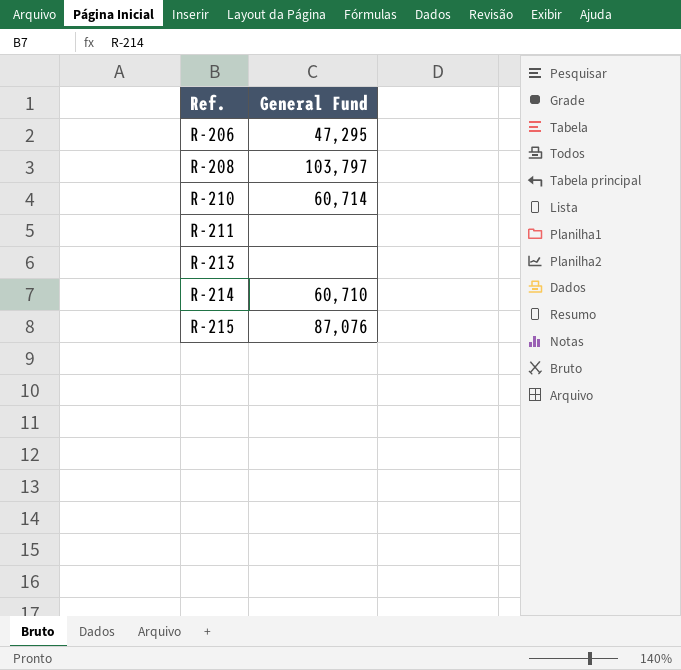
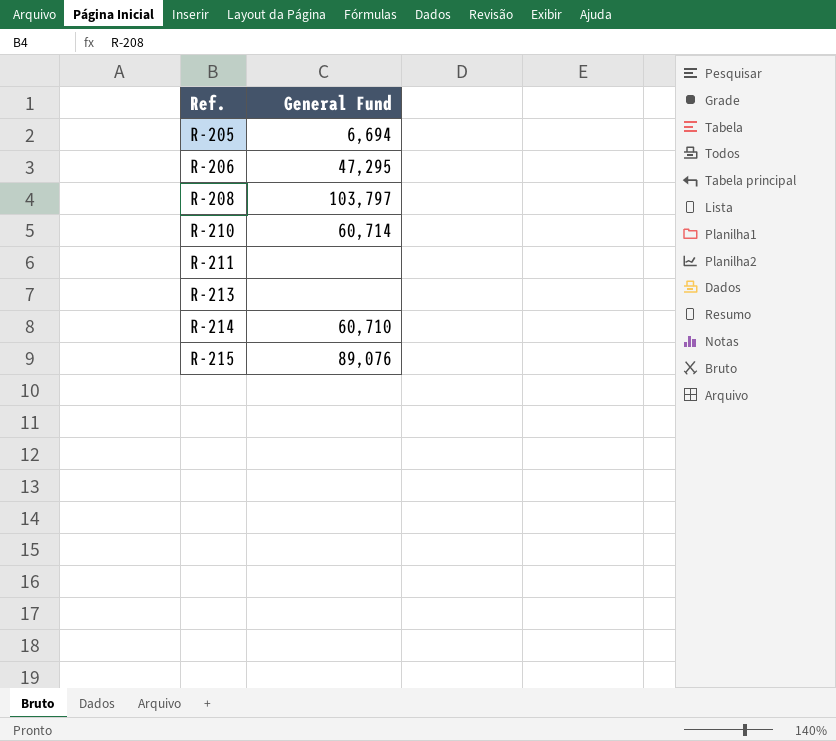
row R-205: none -> 6,694
R-215 | General Fund: 87,076 -> 89,076

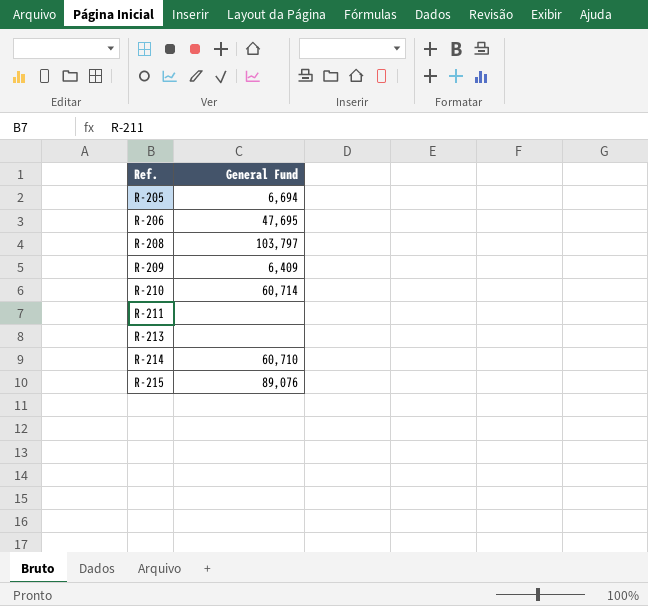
R-206 | General Fund: 47,295 -> 47,695
row R-209: none -> 6,409

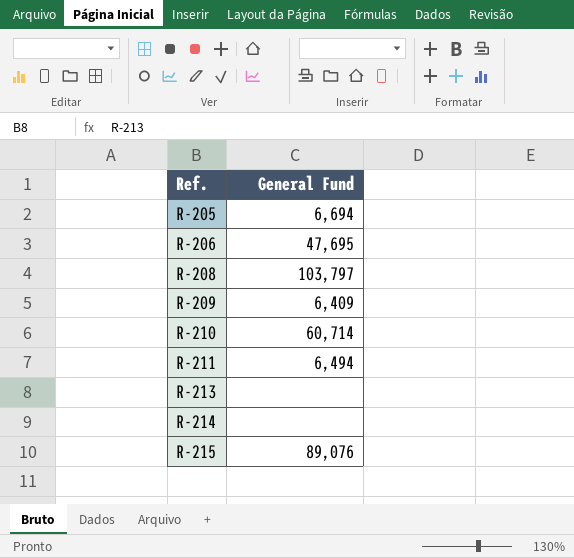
R-211 | General Fund: none -> 6,494
R-214 | General Fund: 60,710 -> none

